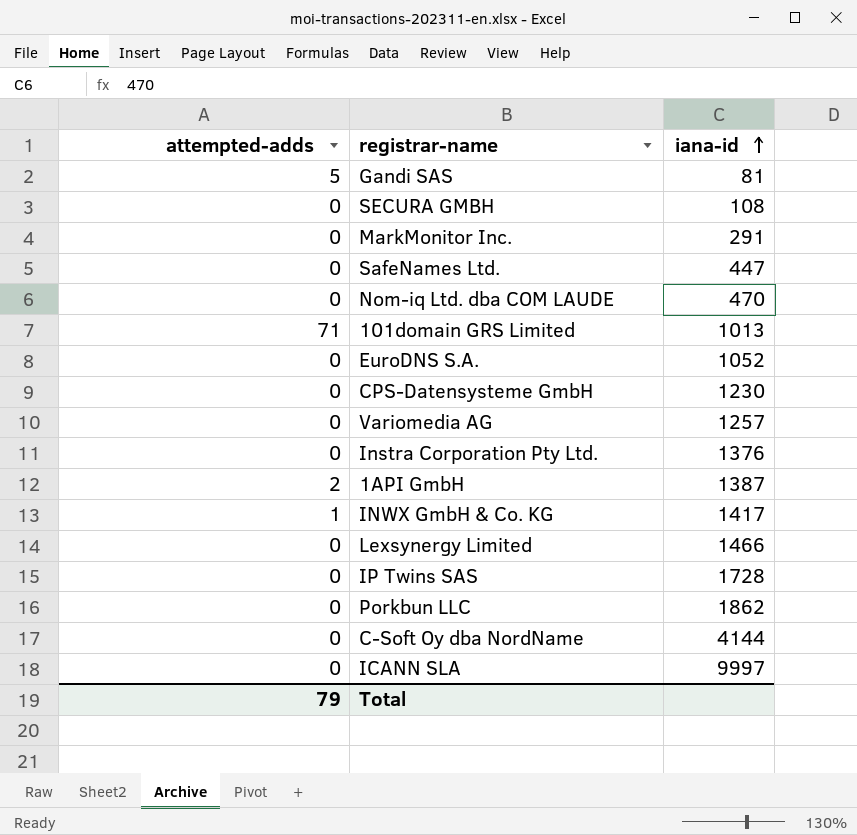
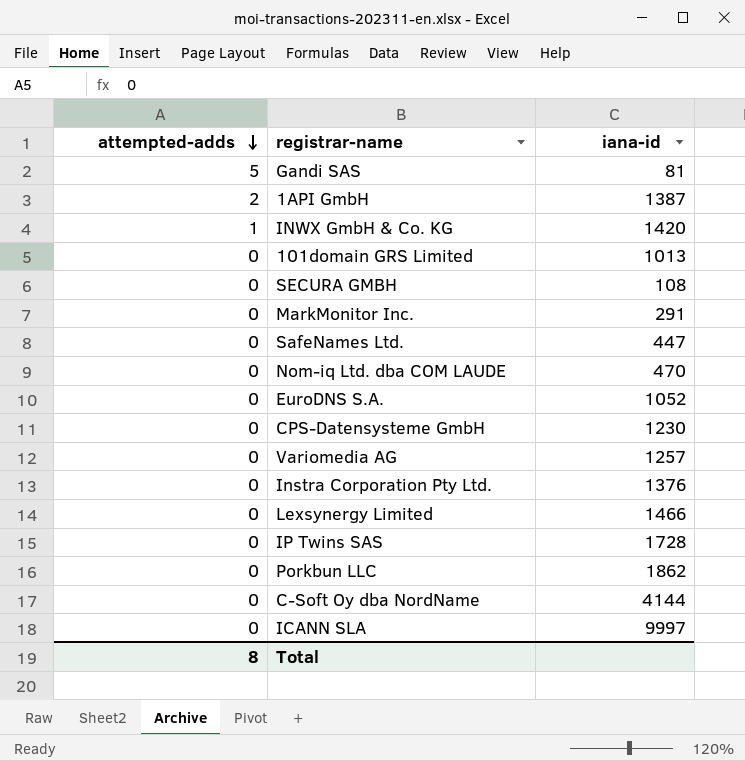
row order: iana-id ascending -> attempted-adds descending
INWX GmbH & Co. KG | iana-id: 1417 -> 1420
101domain GRS Limited | attempted-adds: 71 -> 0
Total | attempted-adds: 79 -> 8

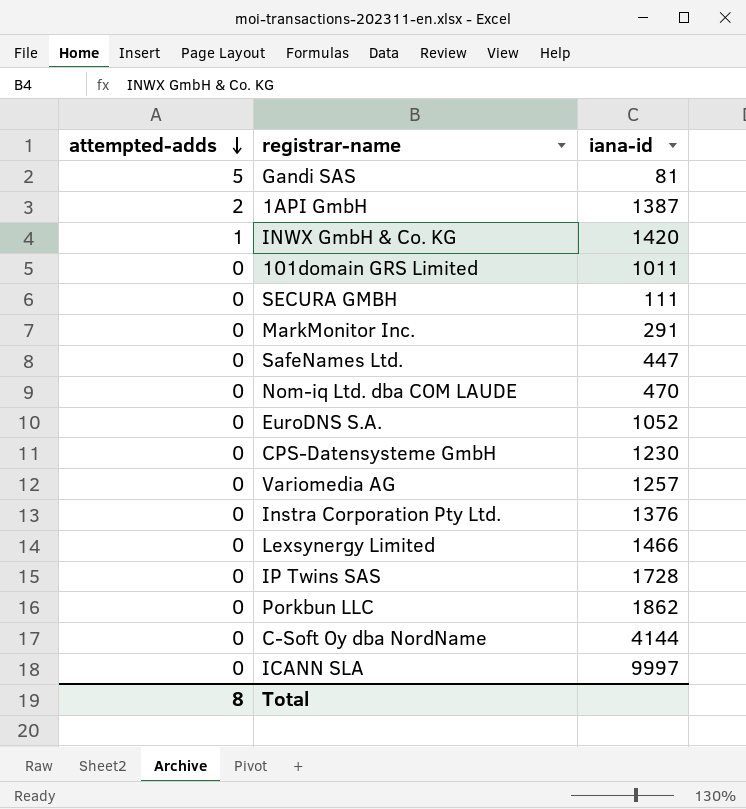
101domain GRS Limited | iana-id: 1013 -> 1011
SECURA GMBH | iana-id: 108 -> 111

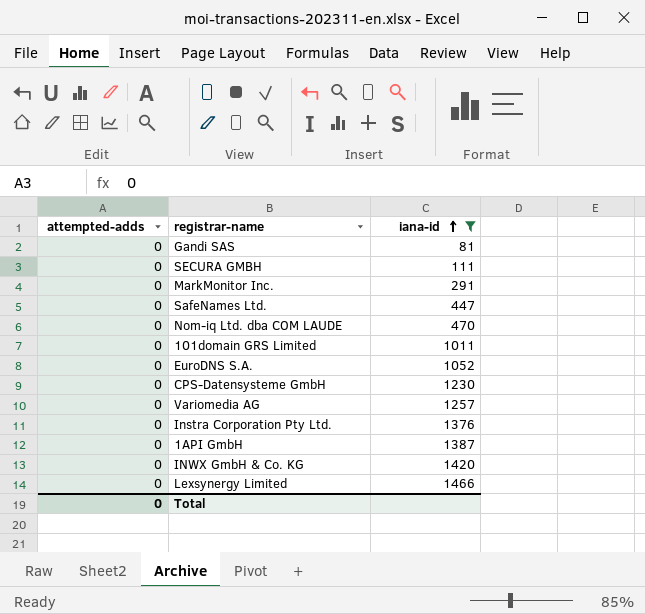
filter: none -> iana-id <= 1466
row order: attempted-adds descending -> iana-id ascending
Gandi SAS | attempted-adds: 5 -> 0
1API GmbH | attempted-adds: 2 -> 0
INWX GmbH & Co. KG | attempted-adds: 1 -> 0
Total | attempted-adds: 8 -> 0

